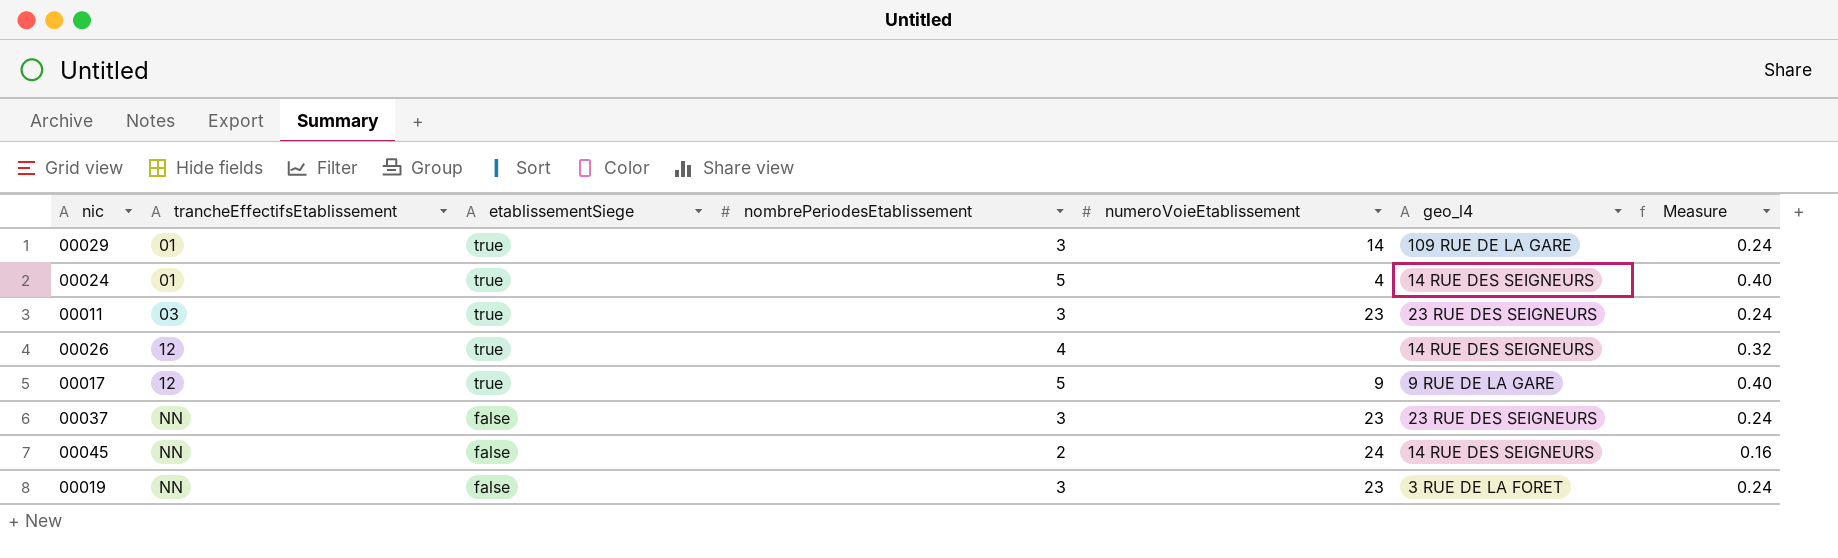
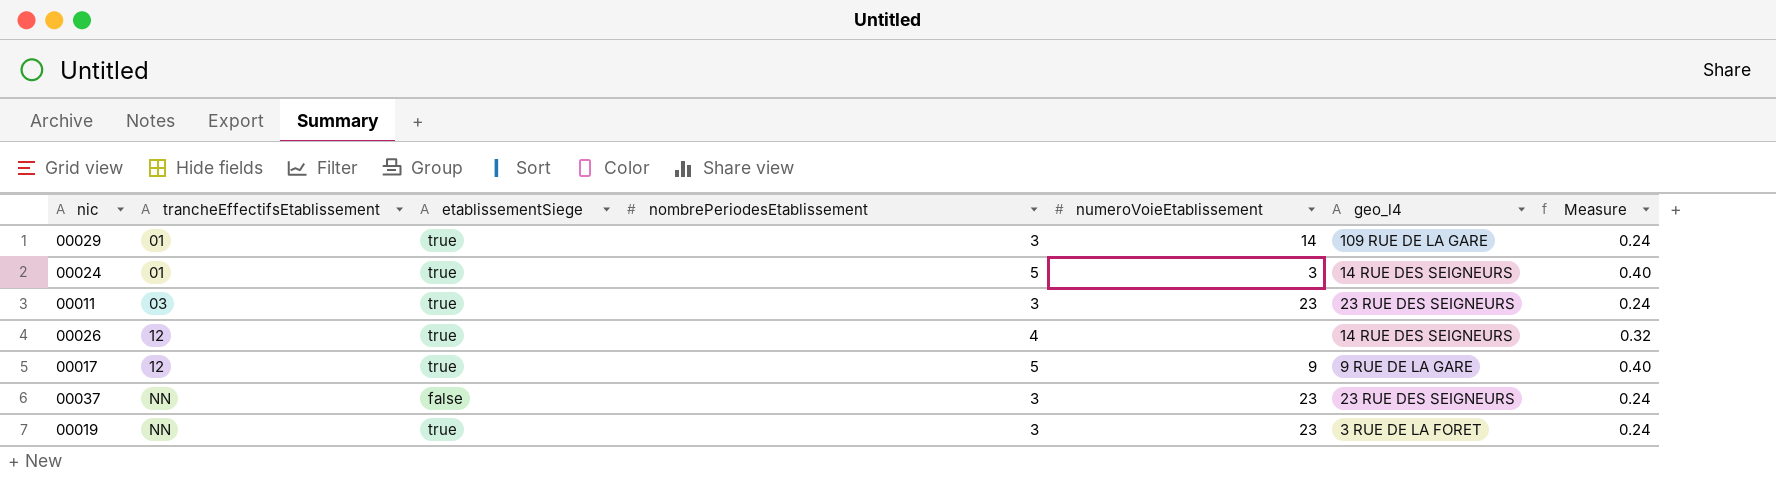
row 00045: NN | false | 2 | 24 | 14 RUE DES SEIGNEURS | 0.16 -> none
00024 | numeroVoieEtablissement: 4 -> 3
00019 | etablissementSiege: false -> true

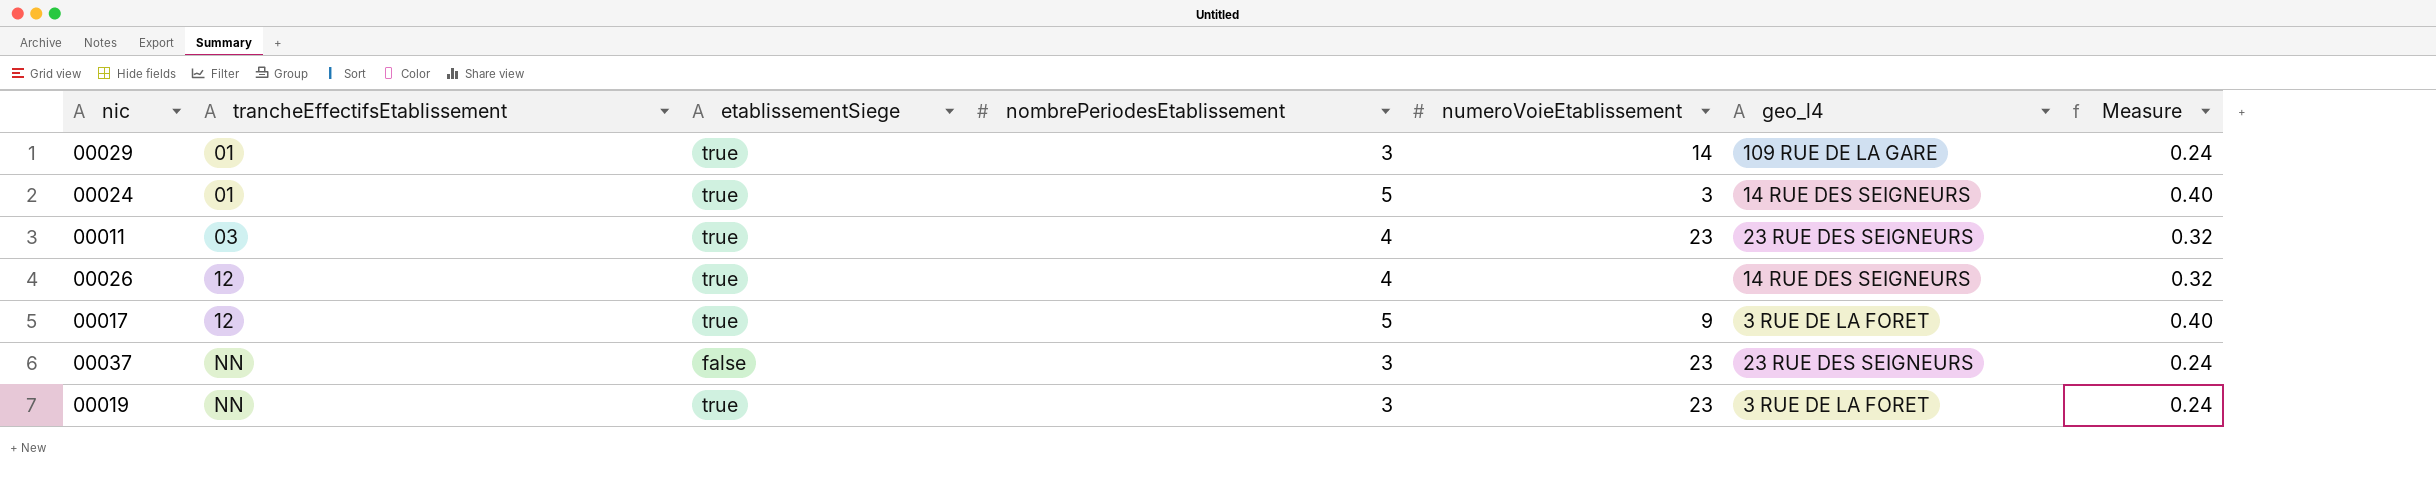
00011 | nombrePeriodesEtablissement: 3 -> 4
00011 | Measure: 0.24 -> 0.32
00017 | geo_l4: 9 RUE DE LA GARE -> 3 RUE DE LA FORET

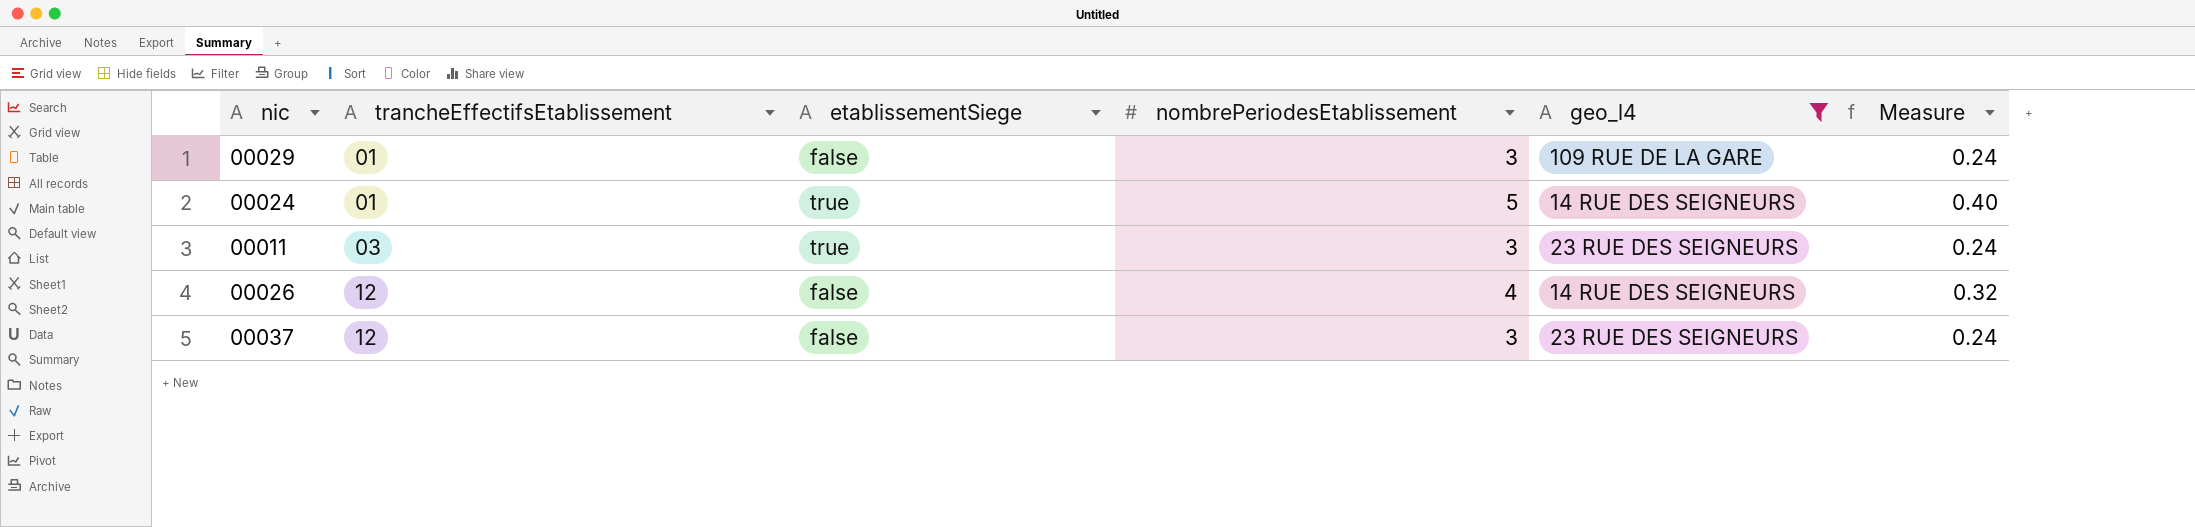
filter: none -> geo_l4 != 3 RUE DE LA FORET
column numeroVoieEtablissement | position: 5 -> none
00029 | etablissementSiege: true -> false
00011 | nombrePeriodesEtablissement: 4 -> 3
00011 | Measure: 0.32 -> 0.24
00026 | etablissementSiege: true -> false
00037 | trancheEffectifsEtablissement: NN -> 12

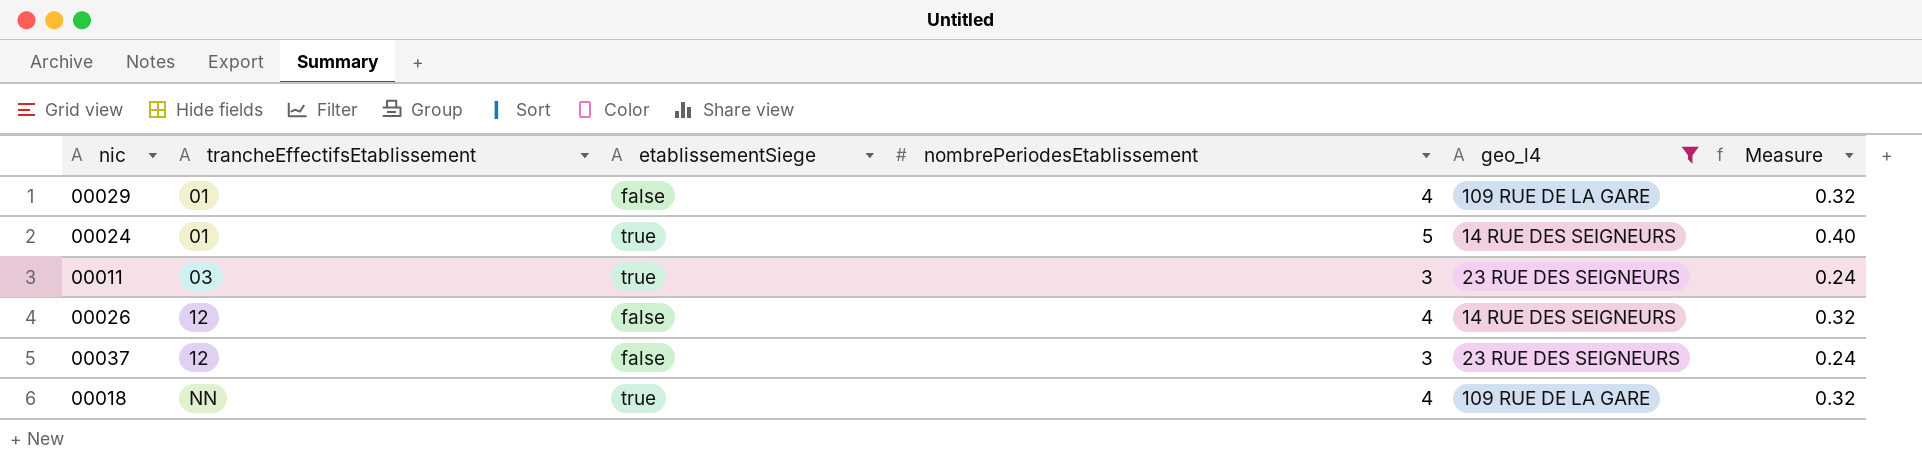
00029 | nombrePeriodesEtablissement: 3 -> 4
00029 | Measure: 0.24 -> 0.32
row 00018: none -> NN | true | 4 | 109 RUE DE LA GARE | 0.32

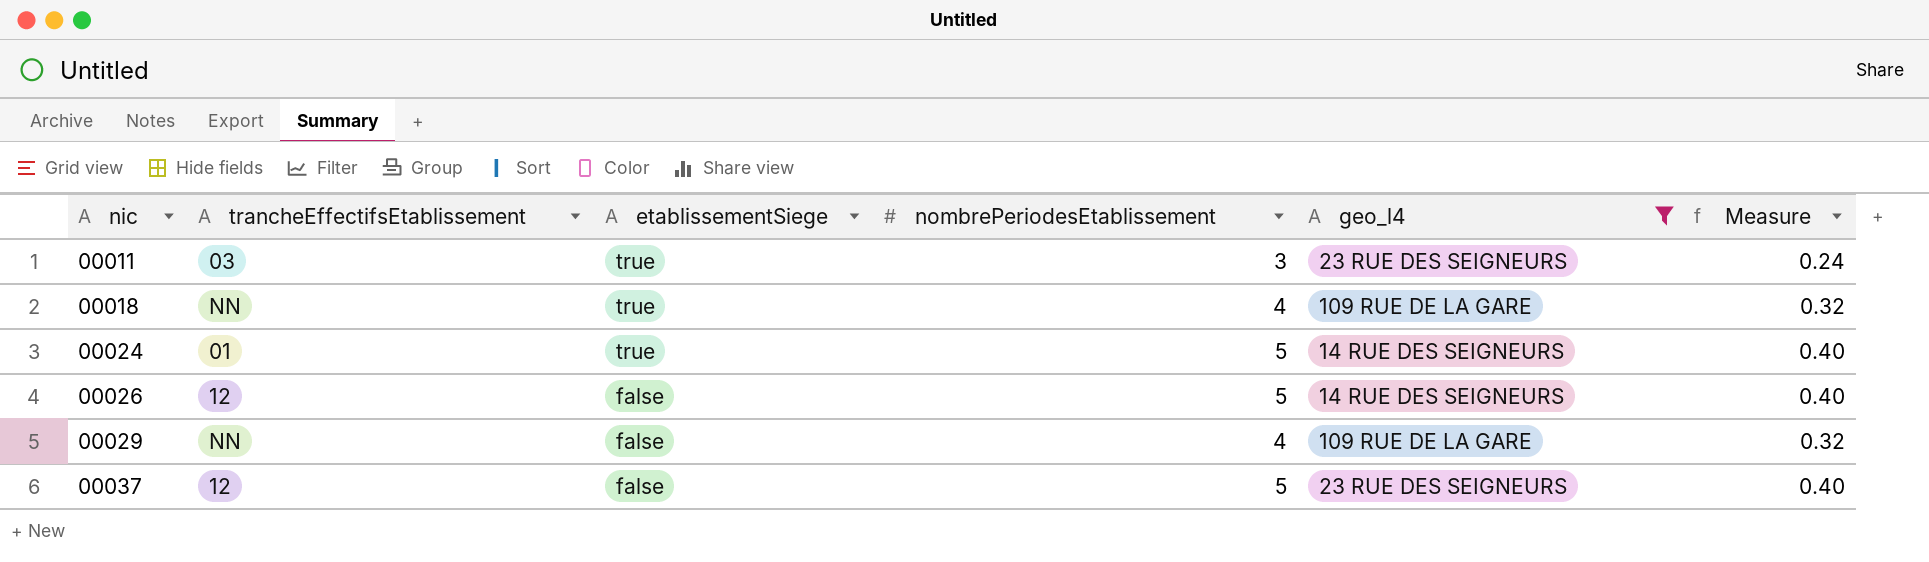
row order: trancheEffectifsEtablissement ascending -> nic ascending
00026 | nombrePeriodesEtablissement: 4 -> 5
00026 | Measure: 0.32 -> 0.40
00029 | trancheEffectifsEtablissement: 01 -> NN
00037 | nombrePeriodesEtablissement: 3 -> 5
00037 | Measure: 0.24 -> 0.40

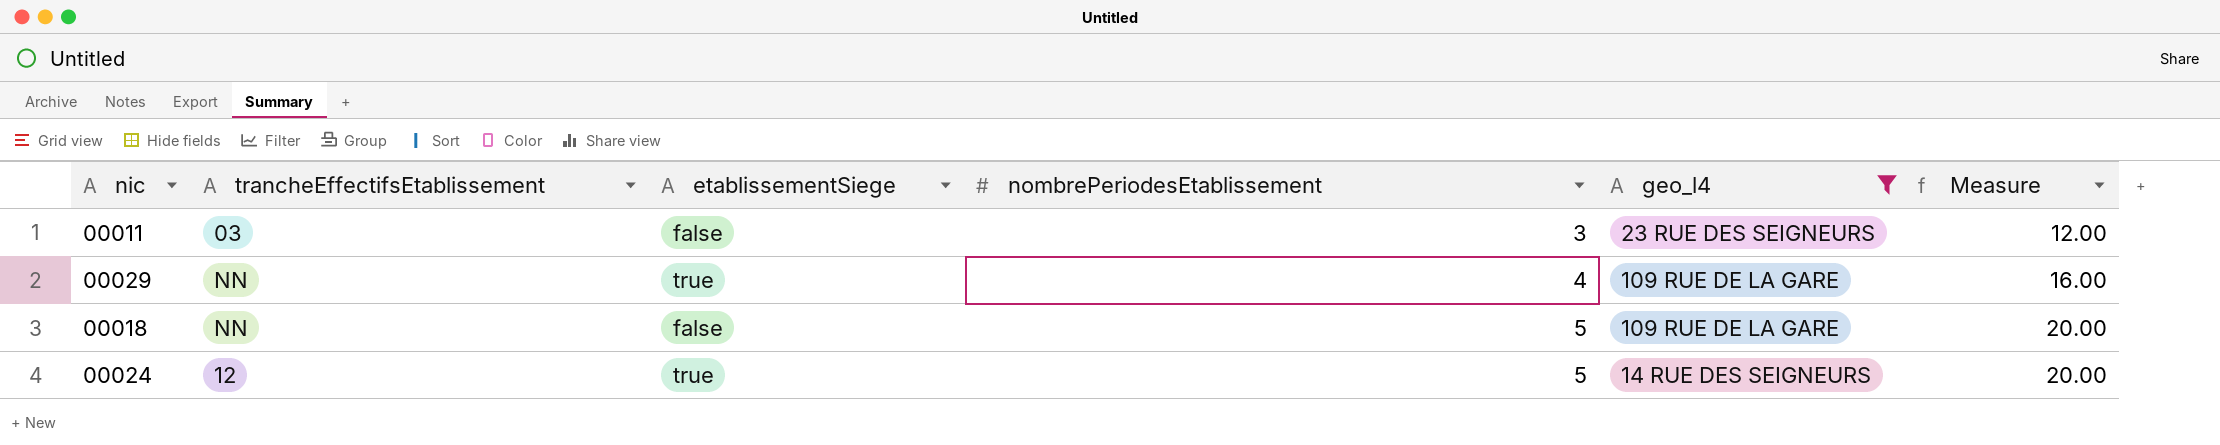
row order: nic ascending -> nombrePeriodesEtablissement ascending
column Measure | formula: [nombrePeriodesEtablissement] * 0.08 -> [nombrePeriodesEtablissement] * 4
row 00026: 12 | false | 5 | 14 RUE DES SEIGNEURS | 0.40 -> none
row 00037: 12 | false | 5 | 23 RUE DES SEIGNEURS | 0.40 -> none
00011 | etablissementSiege: true -> false
00029 | etablissementSiege: false -> true
00018 | etablissementSiege: true -> false
00018 | nombrePeriodesEtablissement: 4 -> 5
00024 | trancheEffectifsEtablissement: 01 -> 12

